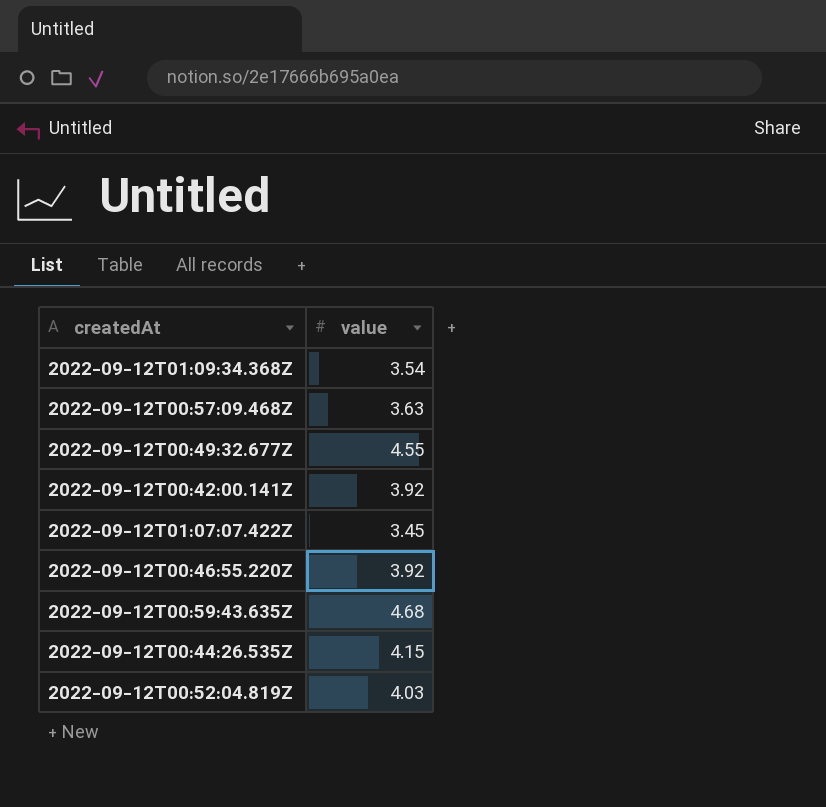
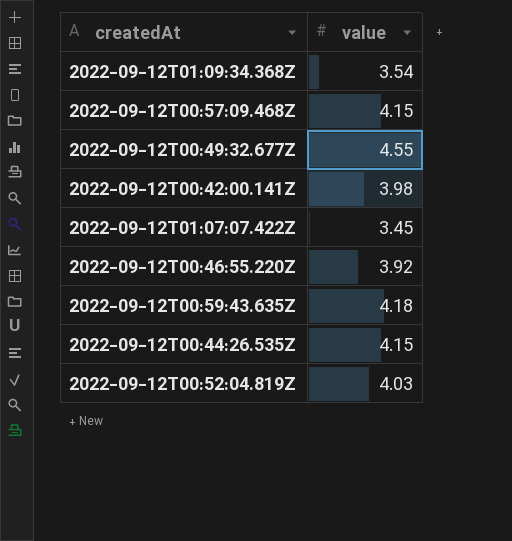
2022-09-12T00:57:09.468Z | value: 3.63 -> 4.15
2022-09-12T00:42:00.141Z | value: 3.92 -> 3.98
2022-09-12T00:59:43.635Z | value: 4.68 -> 4.18

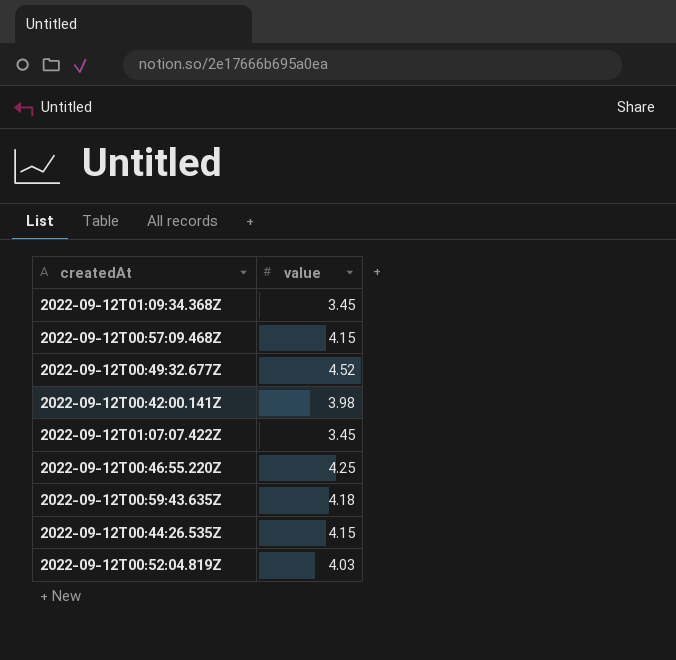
2022-09-12T01:09:34.368Z | value: 3.54 -> 3.45
2022-09-12T00:49:32.677Z | value: 4.55 -> 4.52
2022-09-12T00:46:55.220Z | value: 3.92 -> 4.25

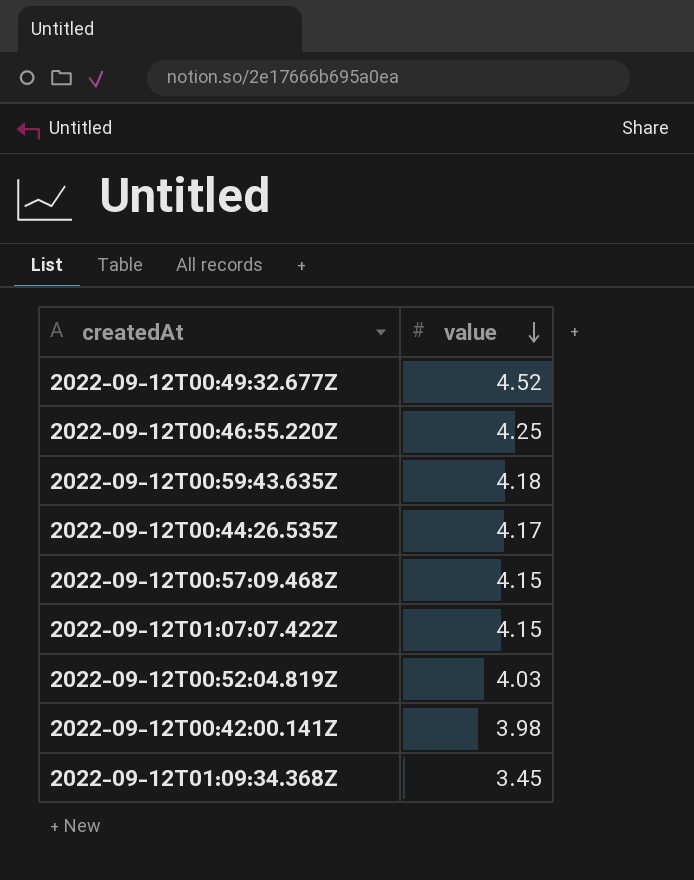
row order: none -> value descending
2022-09-12T00:44:26.535Z | value: 4.15 -> 4.17
2022-09-12T01:07:07.422Z | value: 3.45 -> 4.15

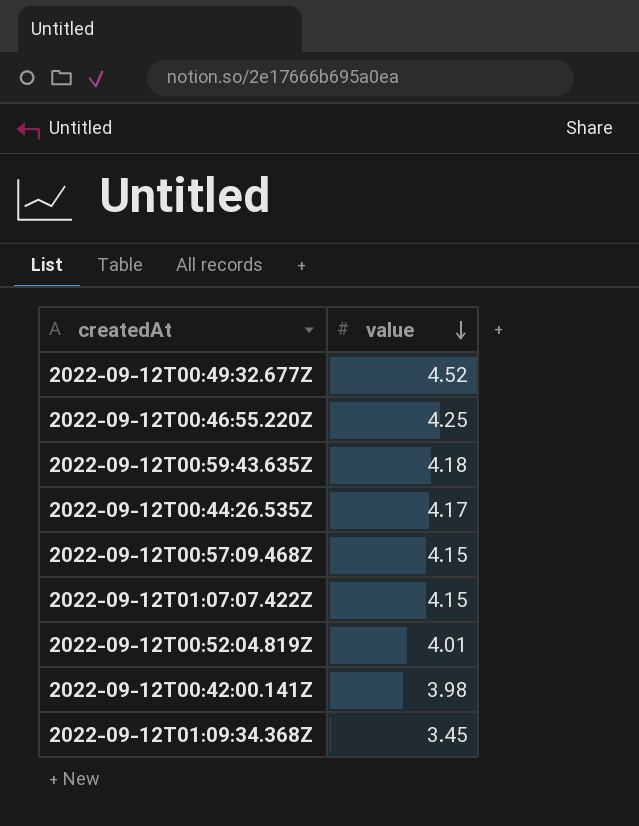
2022-09-12T00:52:04.819Z | value: 4.03 -> 4.01

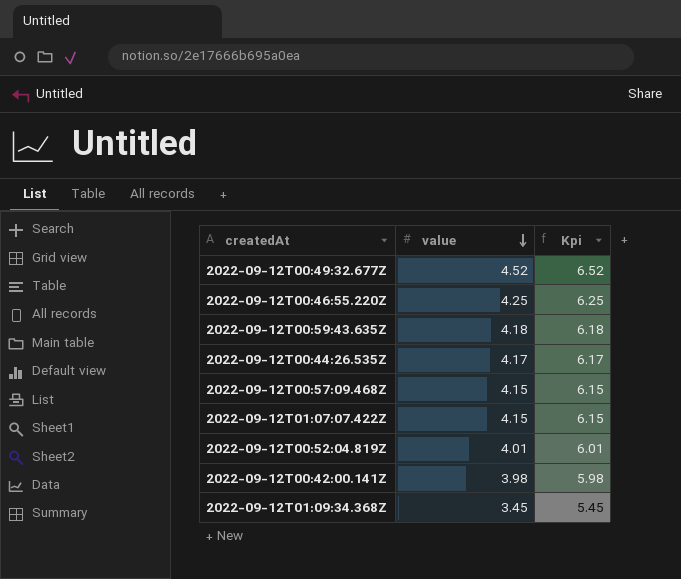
column Kpi | formula: none -> [value] + 2

